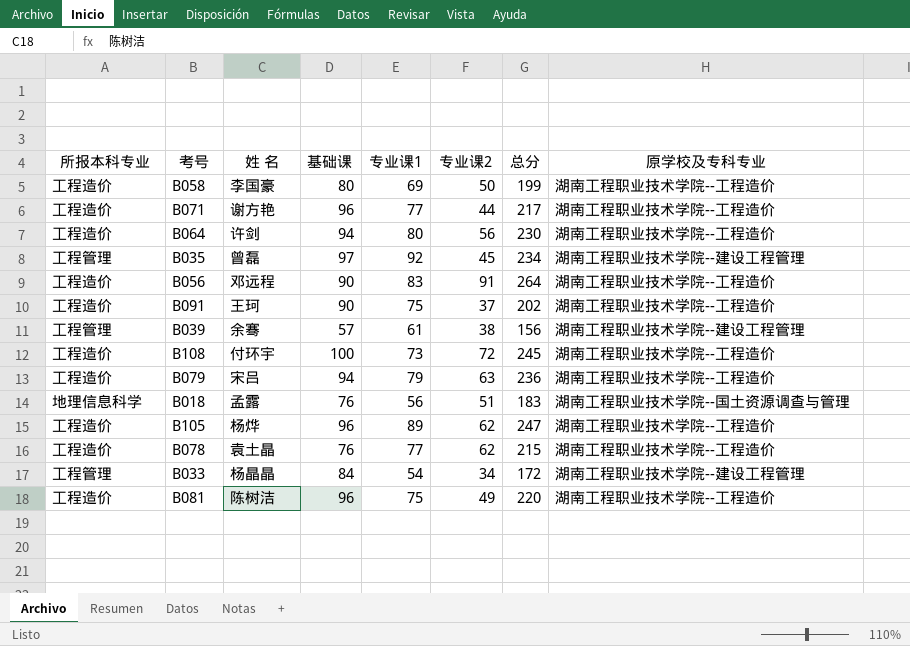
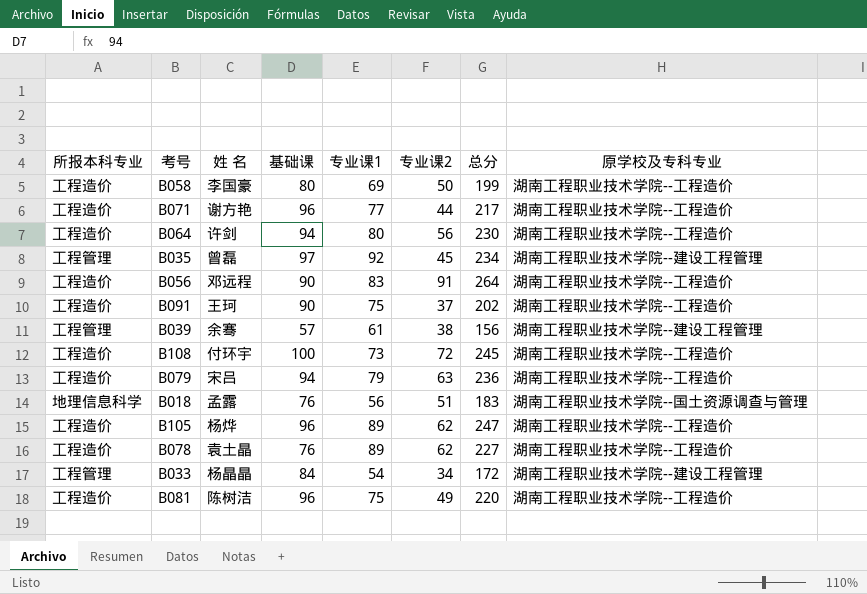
B078 | 专业课1: 77 -> 89
B078 | 总分: 215 -> 227

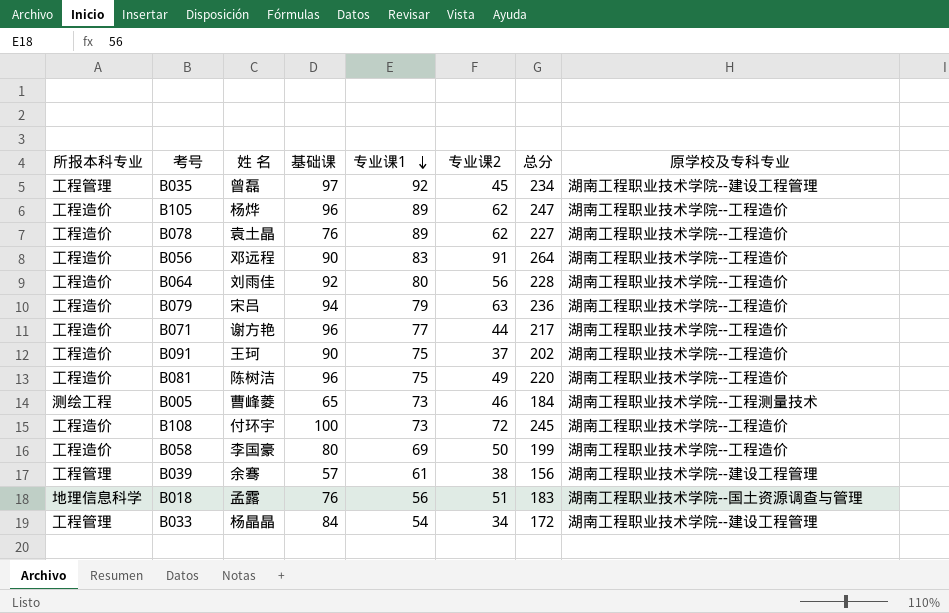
row order: none -> 专业课1 descending
B064 | 姓 名: 许剑 -> 刘雨佳
B064 | 基础课: 94 -> 92
B064 | 总分: 230 -> 228
row B005: none -> 测绘工程 | 曹峰菱 | 65 | 73 | 46 | 184 | 湖南工程职业技术学院--工程测量技术

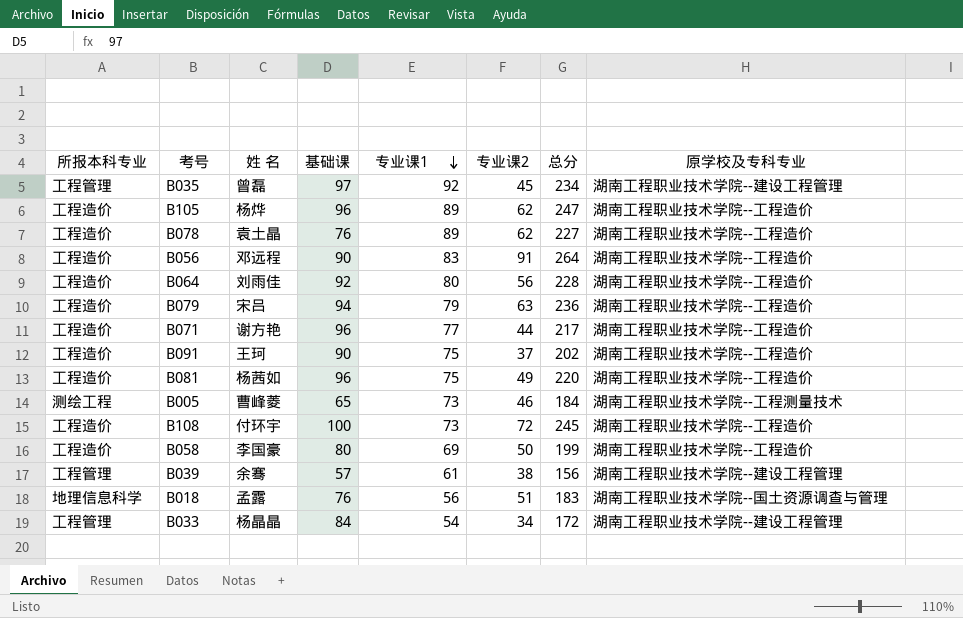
B081 | 姓 名: 陈树洁 -> 杨茜如

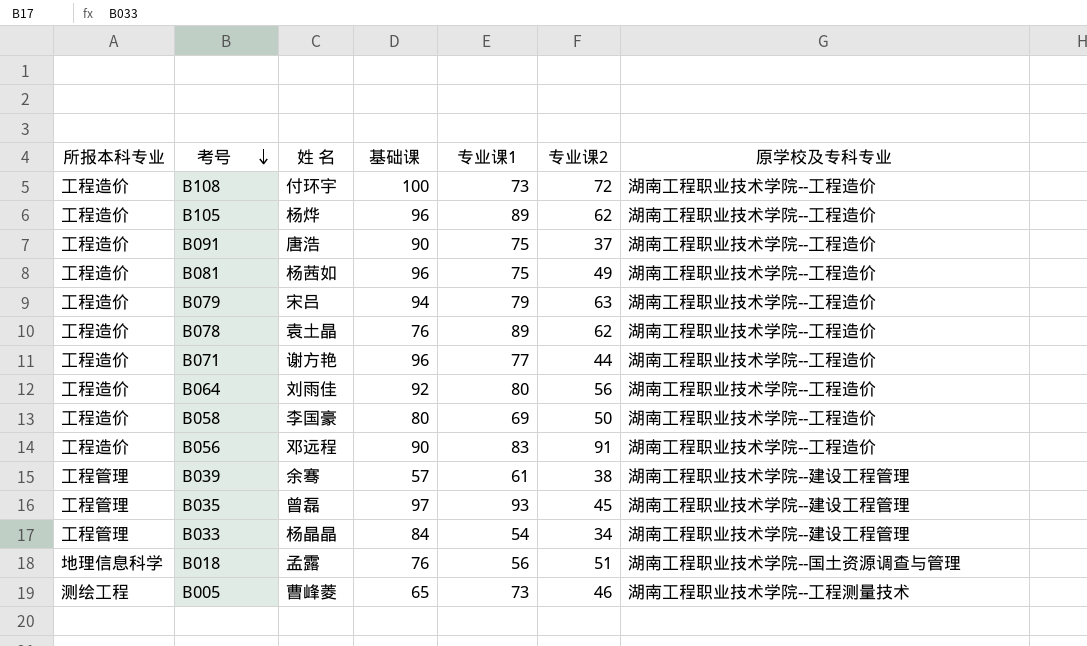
row order: 专业课1 descending -> 考号 descending
column 总分 | formula: [基础课] + [专业课1] + [专业课2] -> none
B091 | 姓 名: 王珂 -> 唐浩
B035 | 专业课1: 92 -> 93

